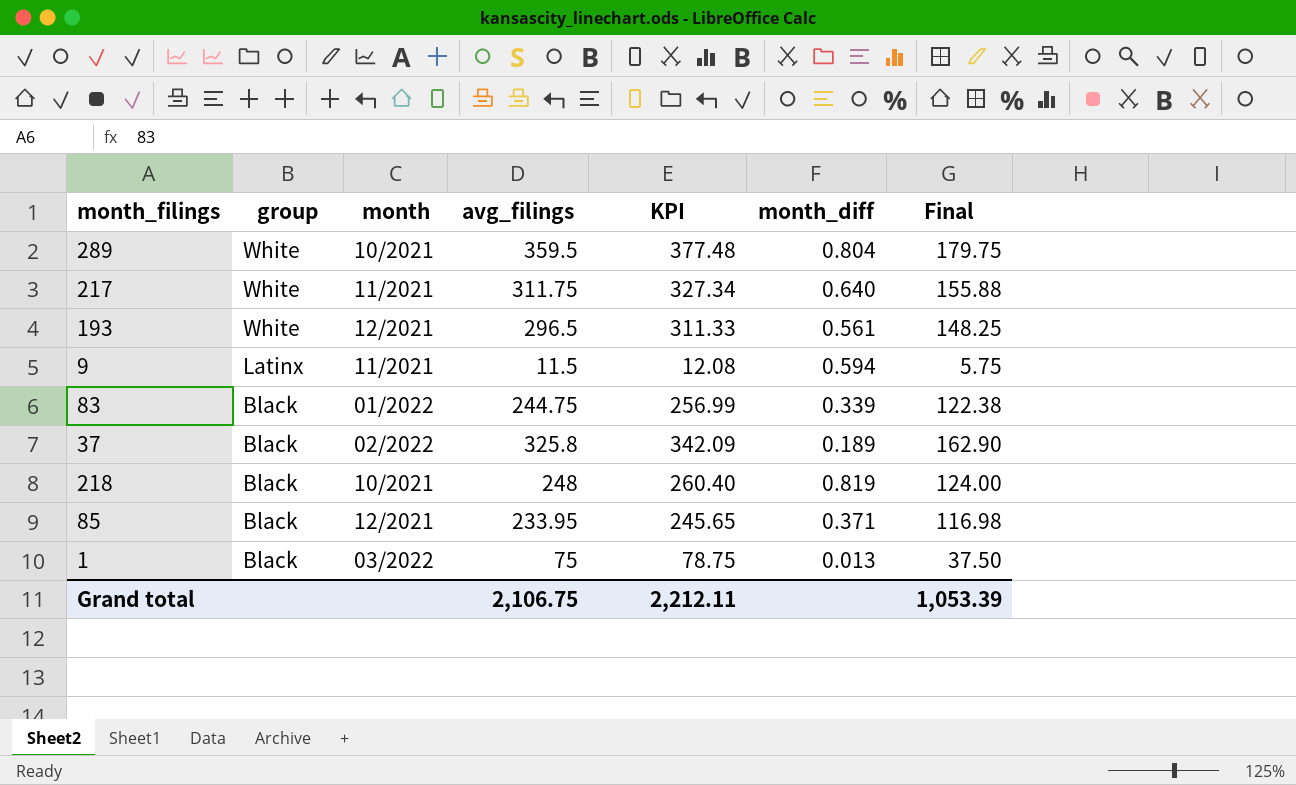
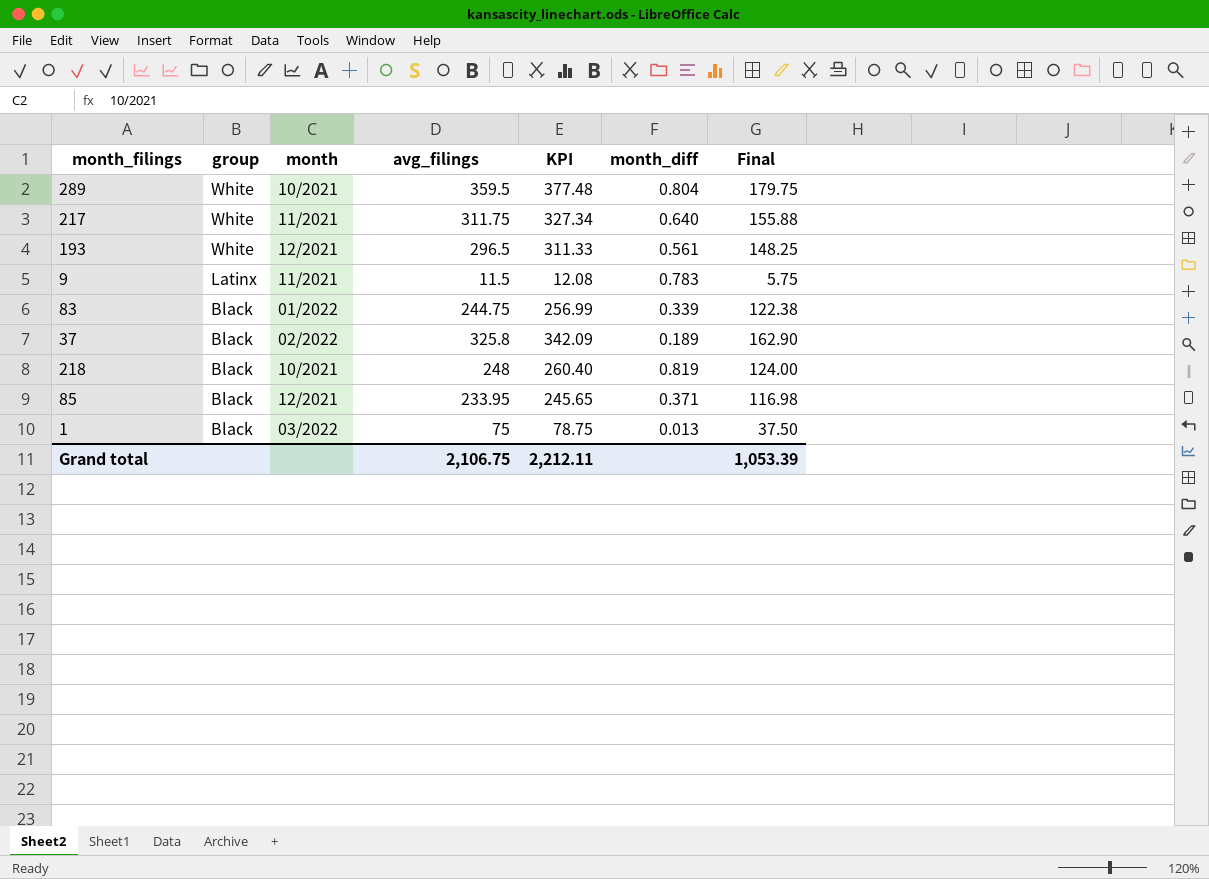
9 | month_diff: 0.594 -> 0.783

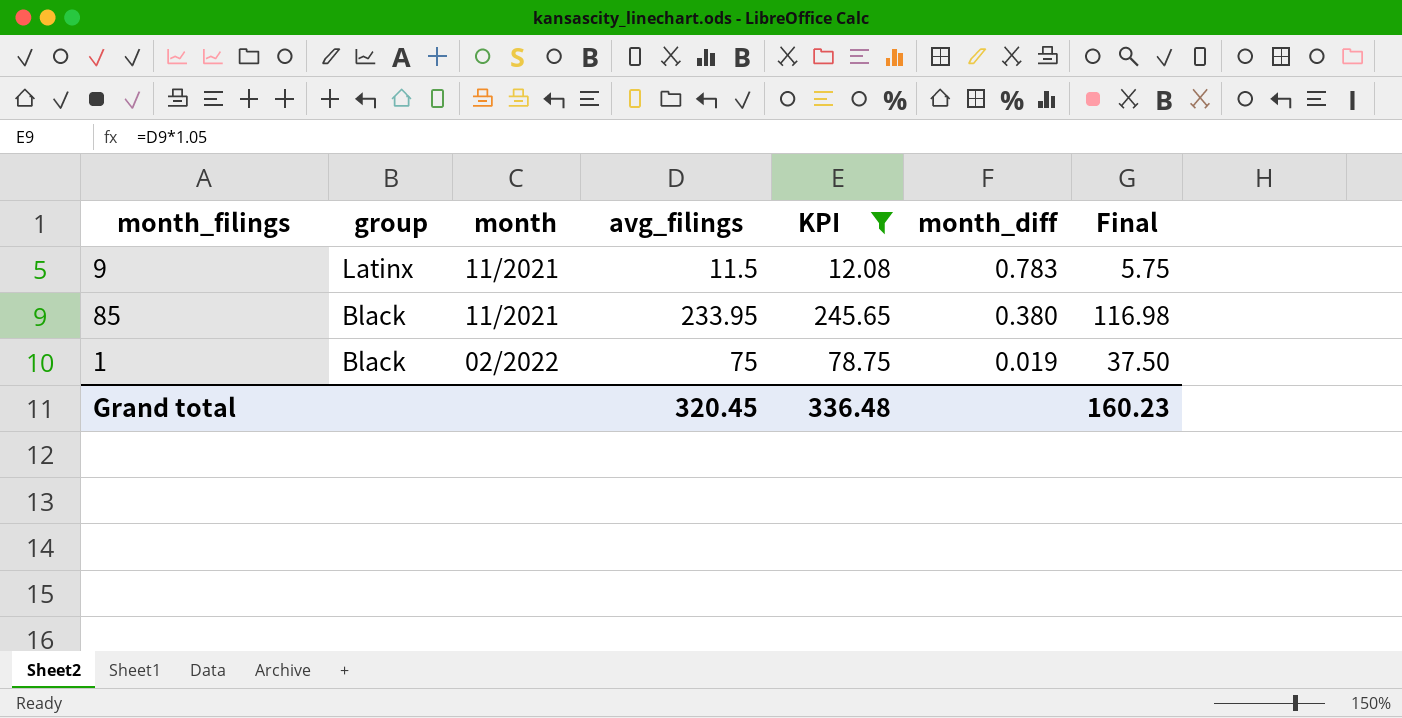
filter: none -> KPI <= 245.65
85 | month: 12/2021 -> 11/2021
85 | month_diff: 0.371 -> 0.380
1 | month: 03/2022 -> 02/2022
1 | month_diff: 0.013 -> 0.019
Grand total | avg_filings: 2,106.75 -> 320.45
Grand total | KPI: 2,212.11 -> 336.48
Grand total | Final: 1,053.39 -> 160.23

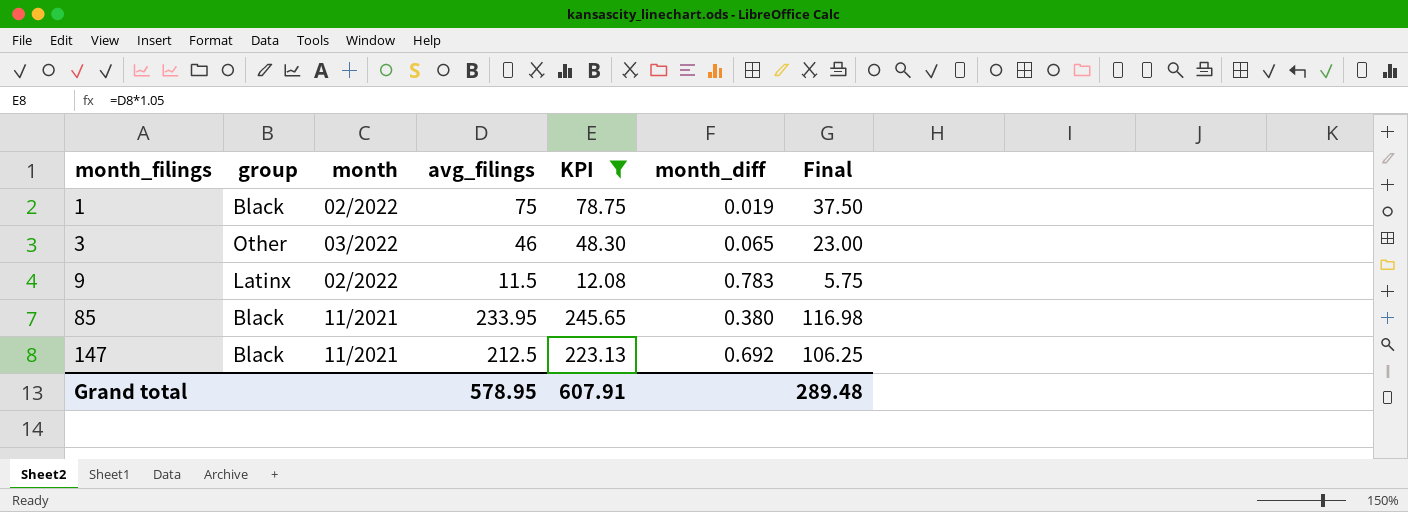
row order: group descending -> month_filings ascending
row 3: none -> Other | 03/2022 | 46 | 48.30 | 0.065 | 23.00
9 | month: 11/2021 -> 02/2022
row 147: none -> Black | 11/2021 | 212.5 | 223.13 | 0.692 | 106.25
Grand total | avg_filings: 320.45 -> 578.95
Grand total | KPI: 336.48 -> 607.91
Grand total | Final: 160.23 -> 289.48

